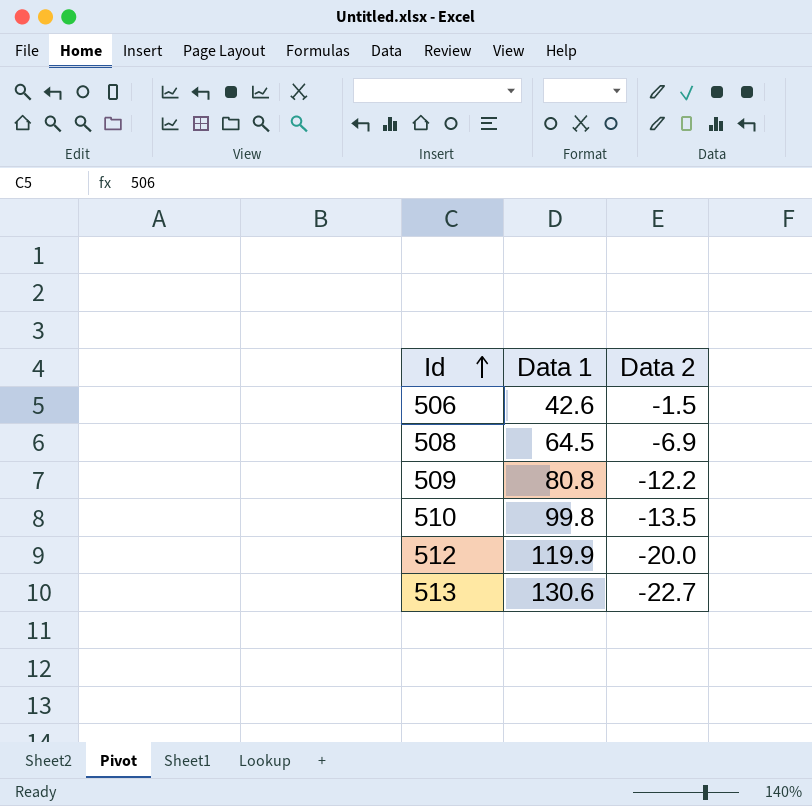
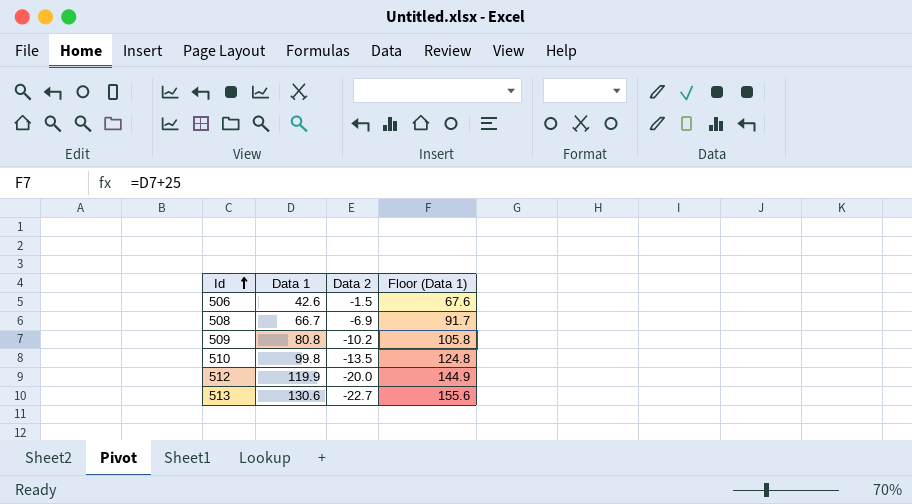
column Floor (Data 1) | formula: none -> [Data 1] + 25
508 | Data 1: 64.5 -> 66.7
509 | Data 2: -12.2 -> -10.2

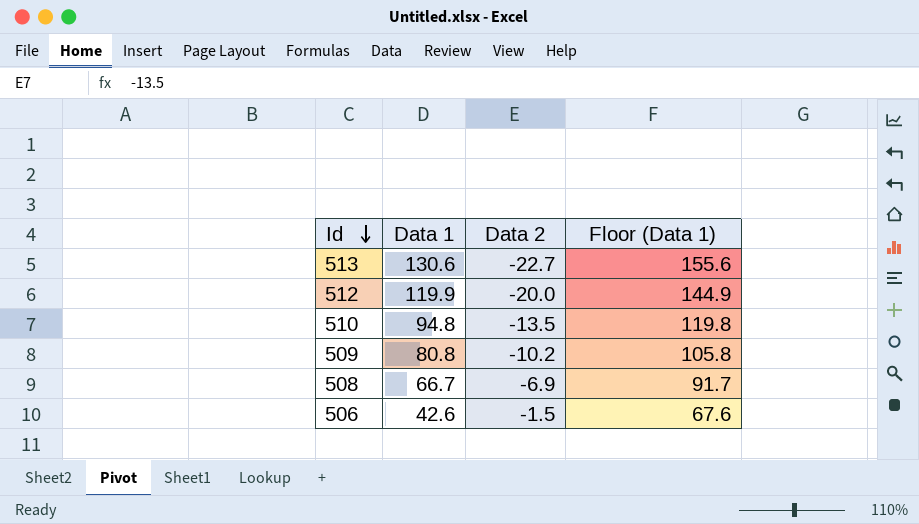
row order: Id ascending -> Id descending
510 | Data 1: 99.8 -> 94.8
510 | Floor (Data 1): 124.8 -> 119.8

